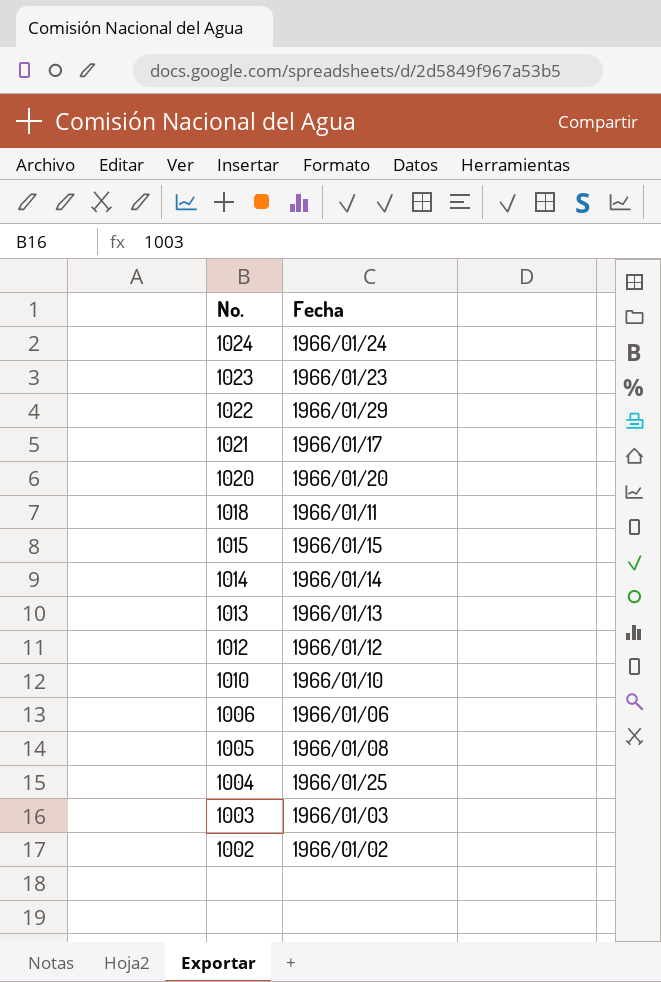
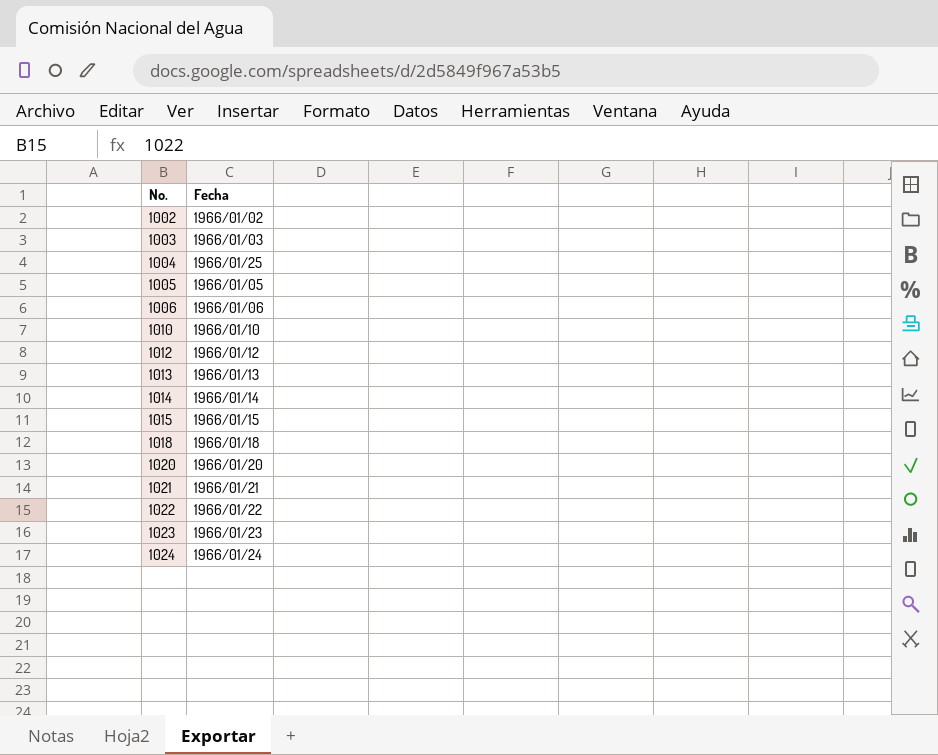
row order: No. descending -> No. ascending
1005 | Fecha: 1966/01/08 -> 1966/01/05
1018 | Fecha: 1966/01/11 -> 1966/01/18
1021 | Fecha: 1966/01/17 -> 1966/01/21
1022 | Fecha: 1966/01/29 -> 1966/01/22

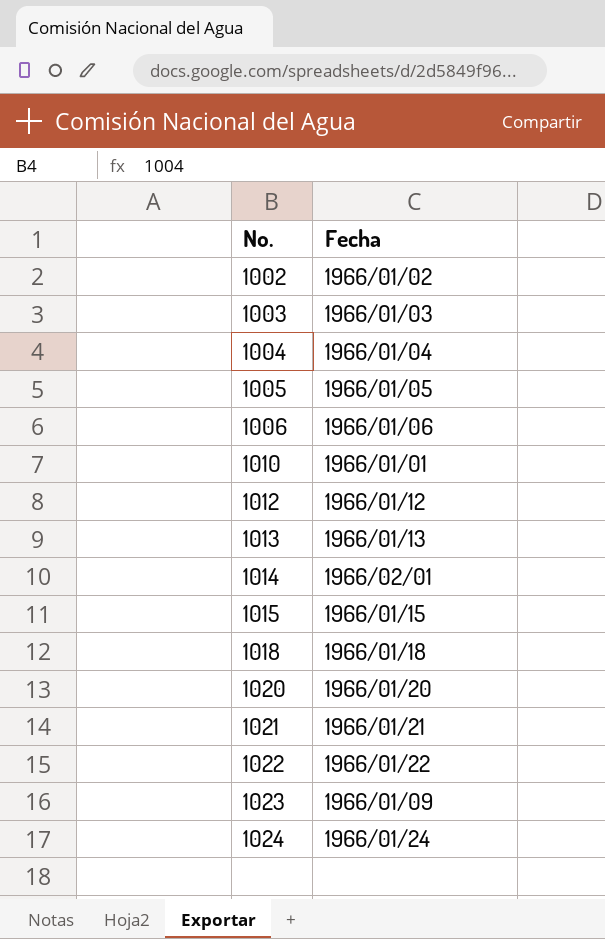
1004 | Fecha: 1966/01/25 -> 1966/01/04
1010 | Fecha: 1966/01/10 -> 1966/01/01
1014 | Fecha: 1966/01/14 -> 1966/02/01
1023 | Fecha: 1966/01/23 -> 1966/01/09

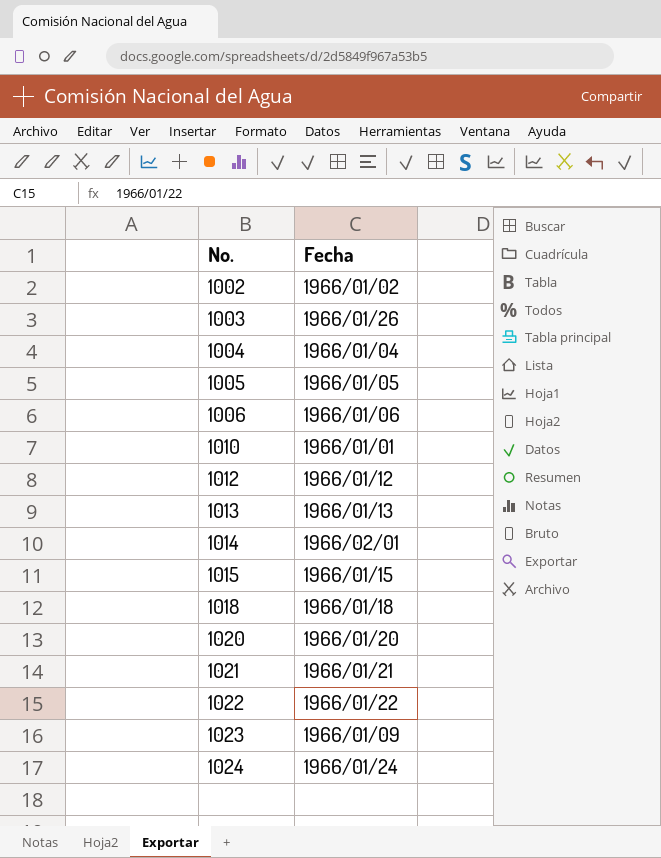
1003 | Fecha: 1966/01/03 -> 1966/01/26

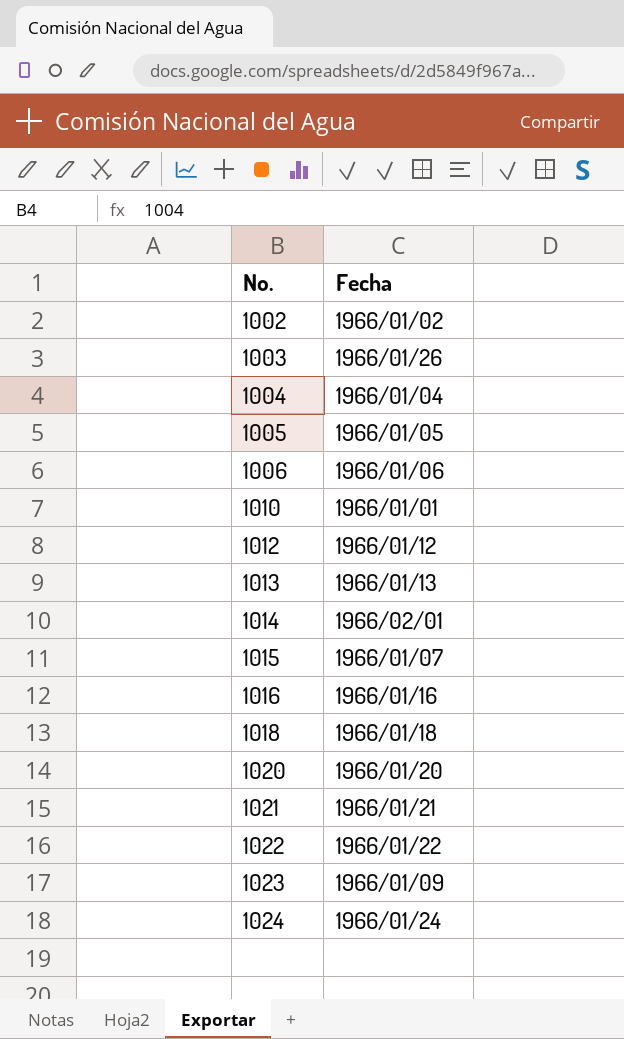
1015 | Fecha: 1966/01/15 -> 1966/01/07
row 1016: none -> 1966/01/16

